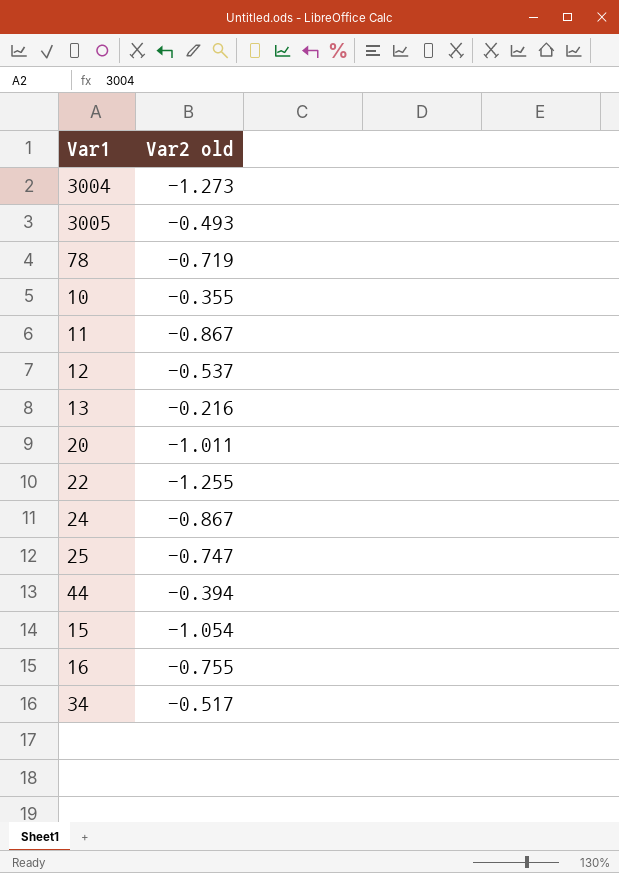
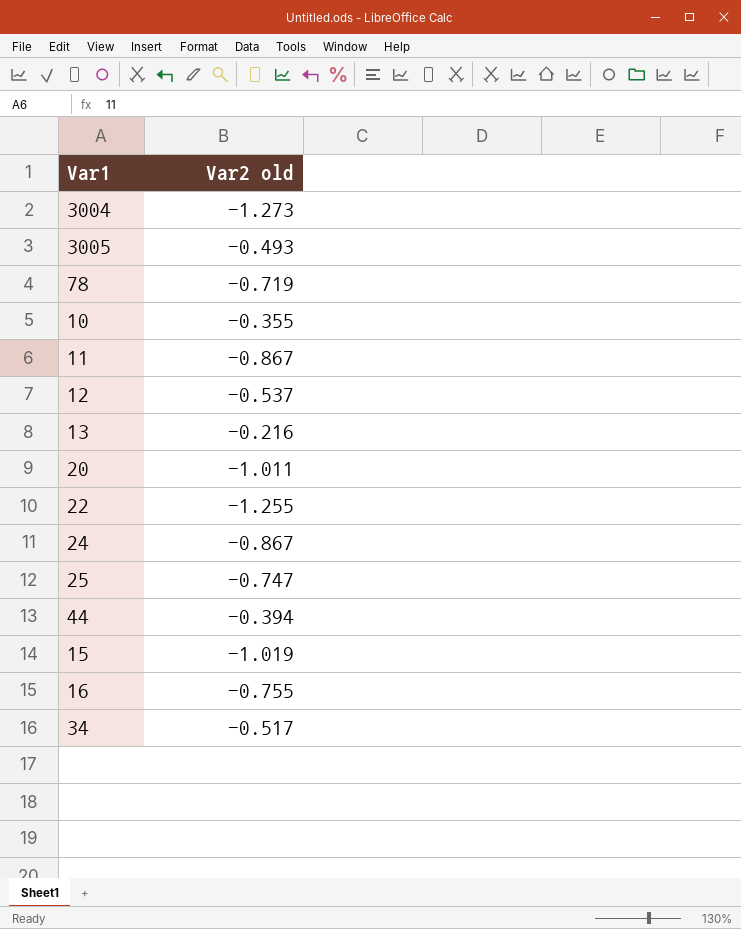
15 | Var2 old: -1.054 -> -1.019

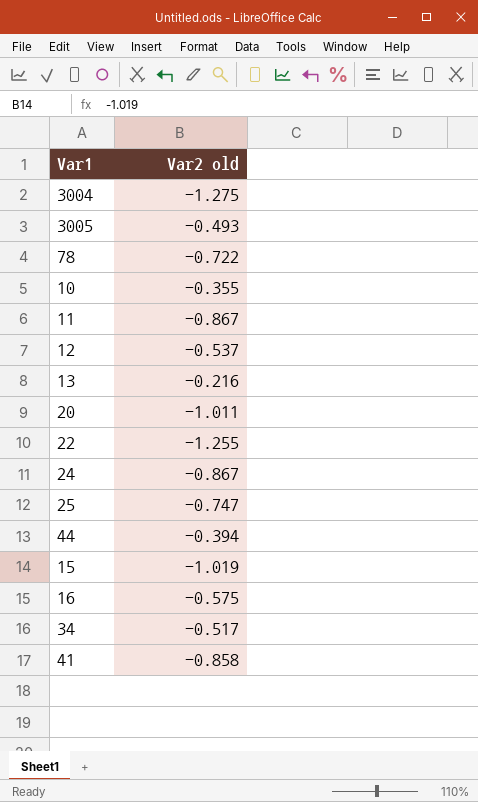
3004 | Var2 old: -1.273 -> -1.275
78 | Var2 old: -0.719 -> -0.722
16 | Var2 old: -0.755 -> -0.575
row 41: none -> -0.858

